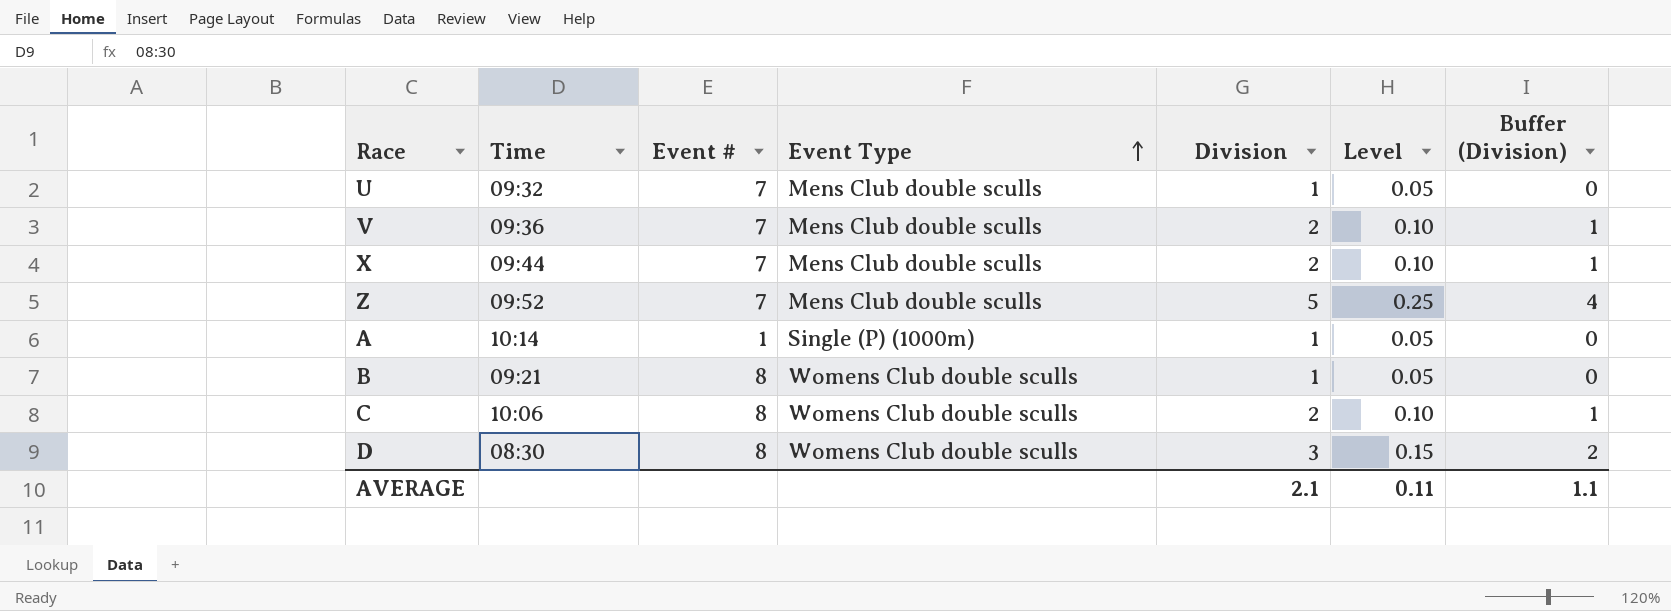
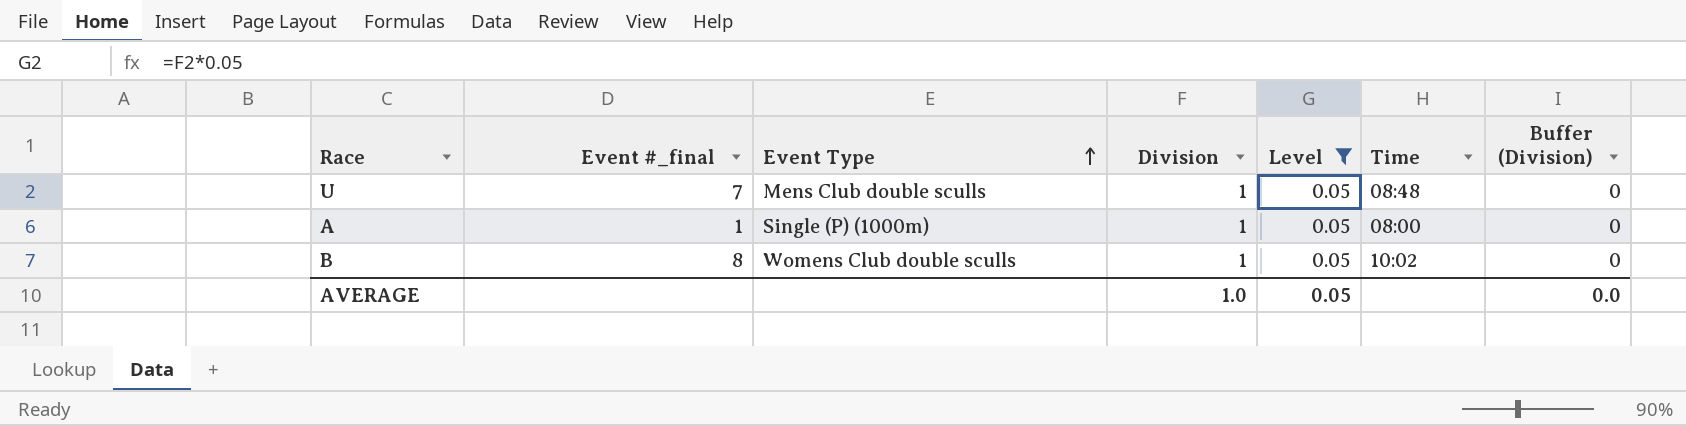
filter: none -> Level = 0.05
column name: Event # -> Event #_final
column Time | position: 2 -> 6
U | Time: 09:32 -> 08:48
A | Time: 10:14 -> 08:00
B | Time: 09:21 -> 10:02
AVERAGE | Division: 2.1 -> 1.0
AVERAGE | Level: 0.11 -> 0.05
AVERAGE | Buffer (Division): 1.1 -> 0.0

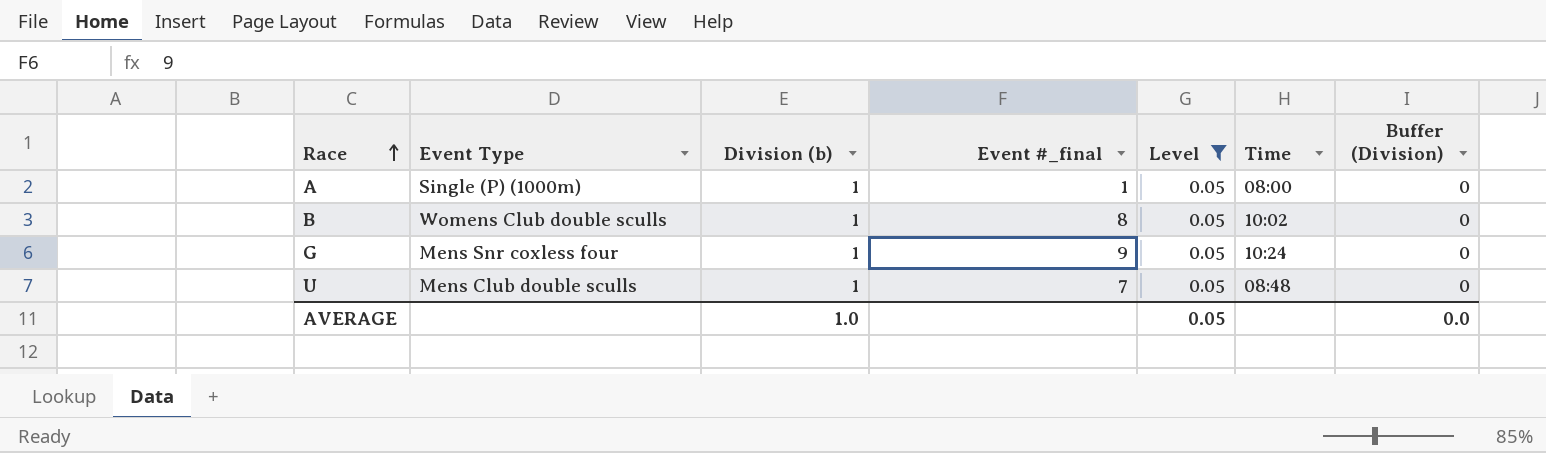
row order: Event Type ascending -> Race ascending
column name: Division -> Division (b)
column Event #_final | position: 2 -> 4
row G: none -> Mens Snr coxless four | 1 | 9 | 0.05 | 10:24 | 0

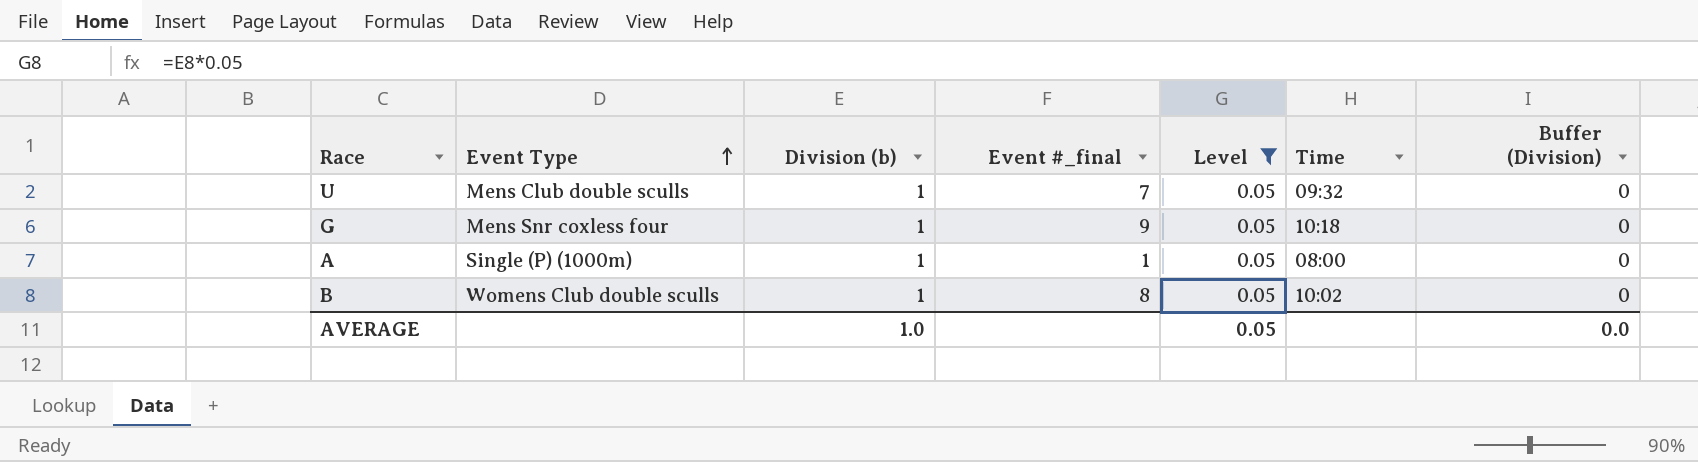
row order: Race ascending -> Event Type ascending
U | Time: 08:48 -> 09:32
G | Time: 10:24 -> 10:18

